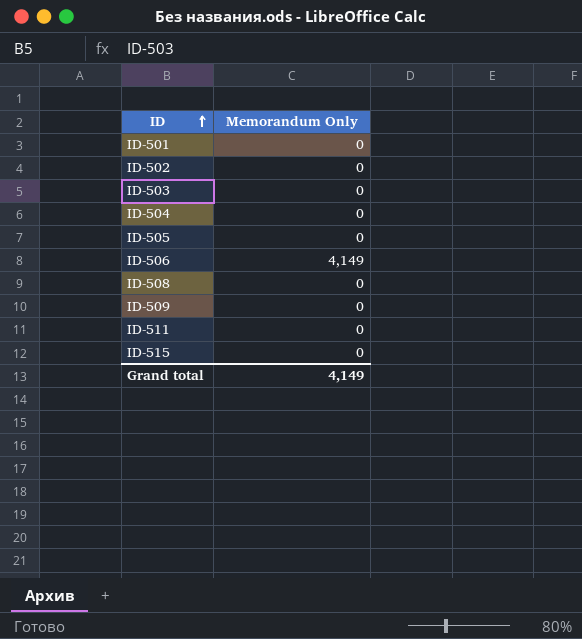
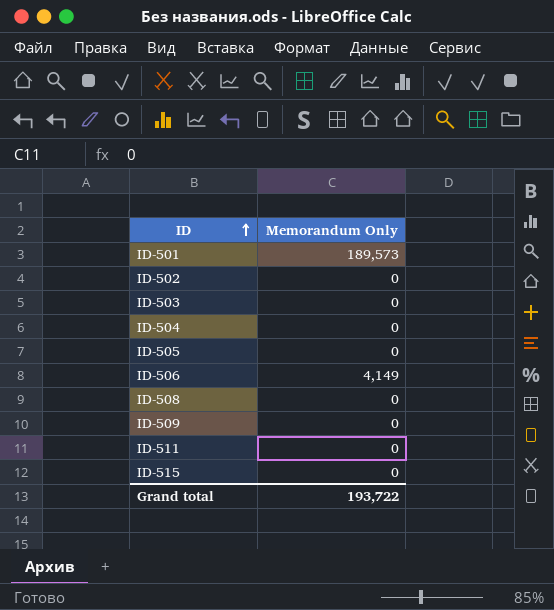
ID-501 | Memorandum Only: 0 -> 189,573
Grand total | Memorandum Only: 4,149 -> 193,722

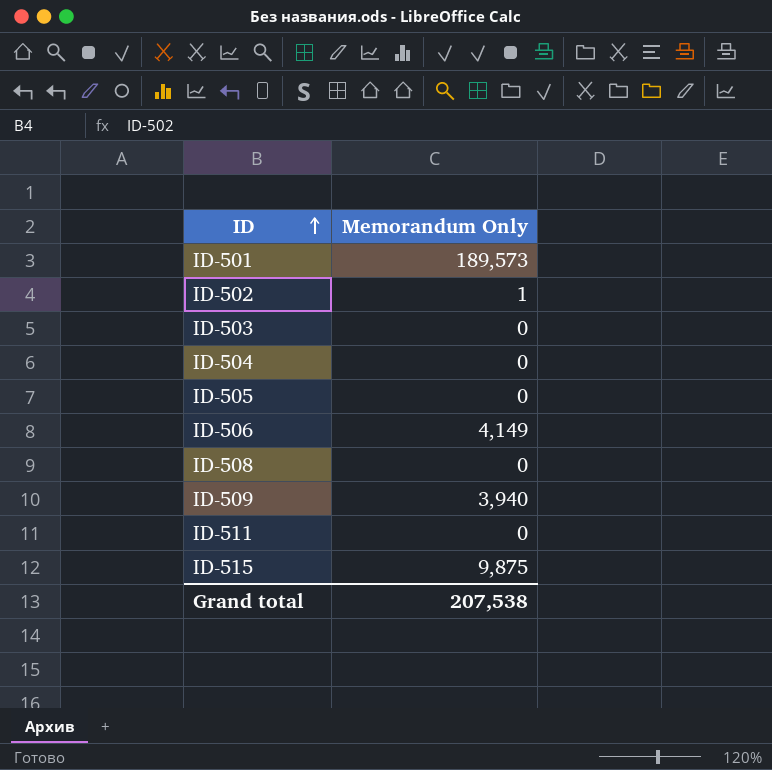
ID-502 | Memorandum Only: 0 -> 1
ID-509 | Memorandum Only: 0 -> 3,940
ID-515 | Memorandum Only: 0 -> 9,875
Grand total | Memorandum Only: 193,722 -> 207,538

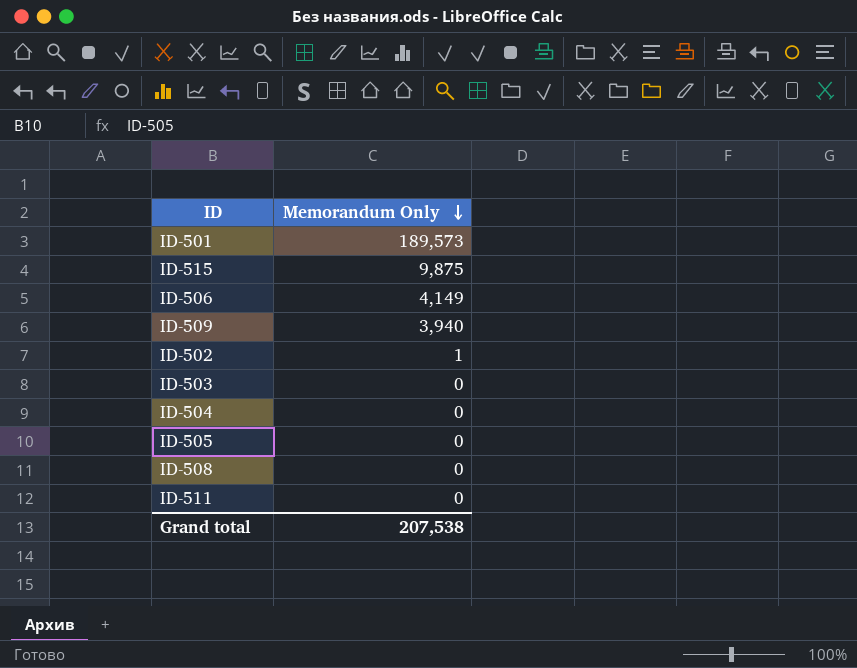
row order: ID ascending -> Memorandum Only descending

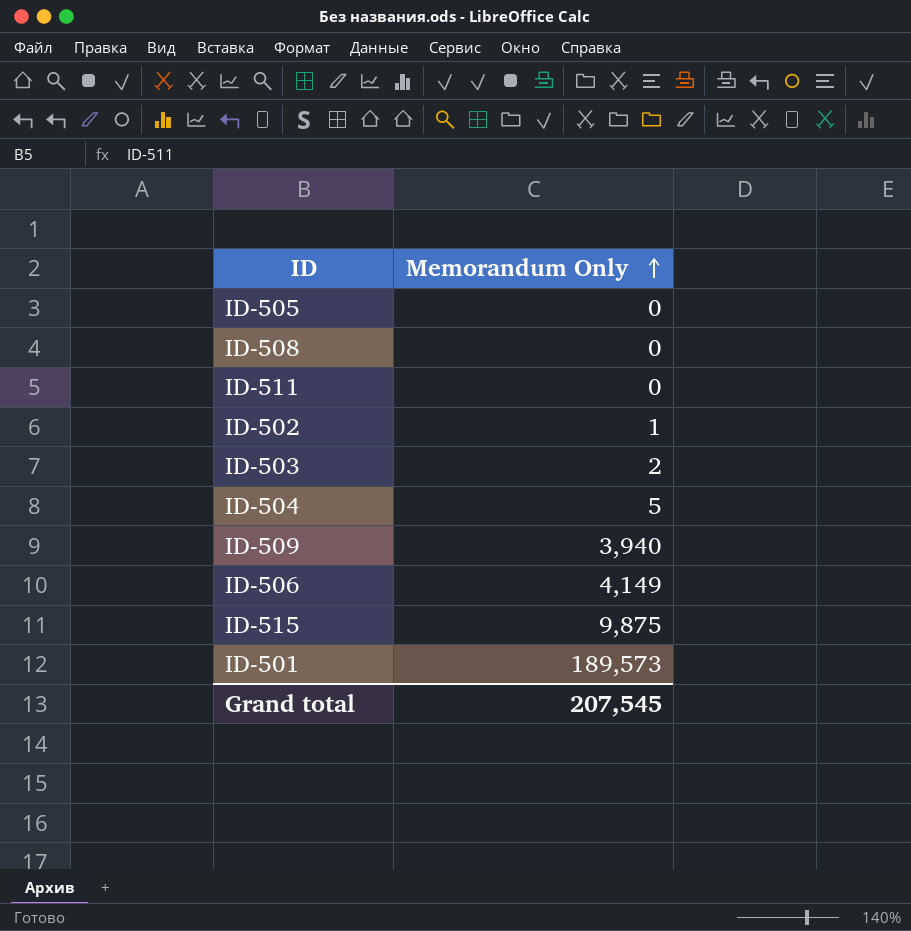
row order: Memorandum Only descending -> Memorandum Only ascending
ID-503 | Memorandum Only: 0 -> 2
ID-504 | Memorandum Only: 0 -> 5
Grand total | Memorandum Only: 207,538 -> 207,545

